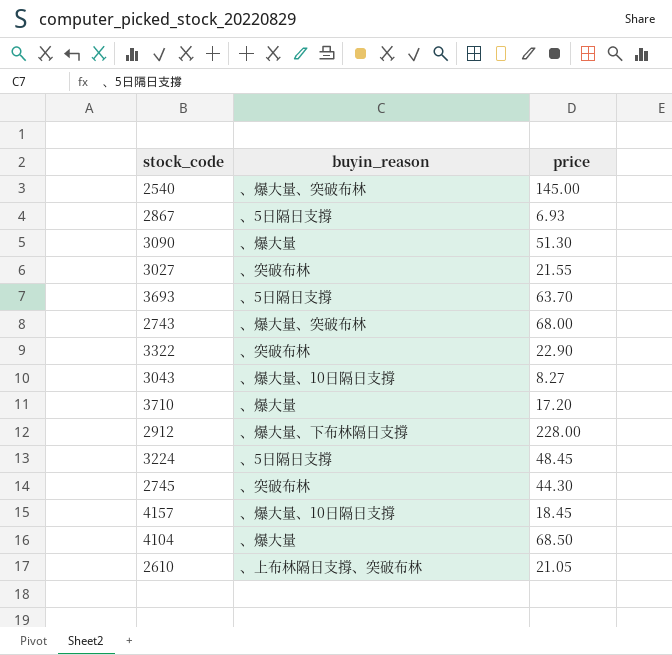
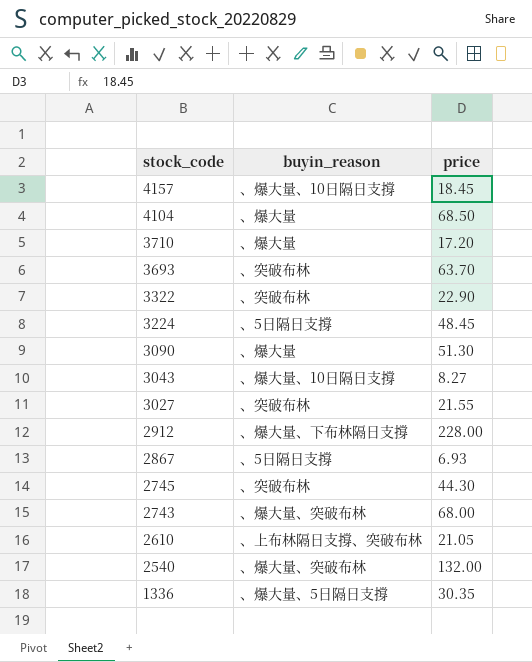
row order: none -> stock_code descending
3693 | buyin_reason: 、5日隔日支撐 -> 、突破布林
2540 | price: 145.00 -> 132.00
row 1336: none -> 、爆大量、5日隔日支撐 | 30.35

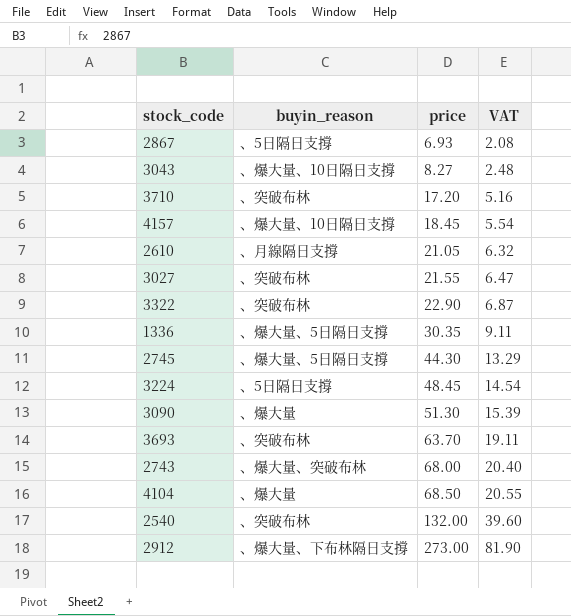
row order: stock_code descending -> price ascending
column VAT | formula: none -> [price] * 0.3
3710 | buyin_reason: 、爆大量 -> 、突破布林
2610 | buyin_reason: 、上布林隔日支撐、突破布林 -> 、月線隔日支撐
2745 | buyin_reason: 、突破布林 -> 、爆大量、5日隔日支撐
2540 | buyin_reason: 、爆大量、突破布林 -> 、突破布林
2912 | price: 228.00 -> 273.00

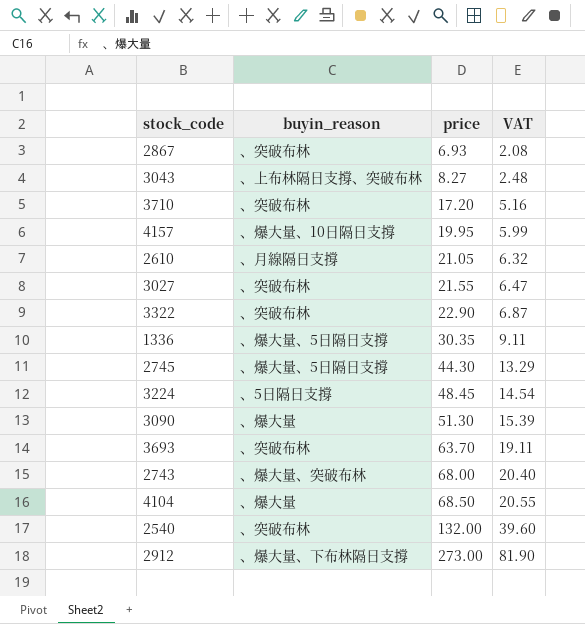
2867 | buyin_reason: 、5日隔日支撐 -> 、突破布林
3043 | buyin_reason: 、爆大量、10日隔日支撐 -> 、上布林隔日支撐、突破布林
4157 | price: 18.45 -> 19.95
4157 | VAT: 5.54 -> 5.99

